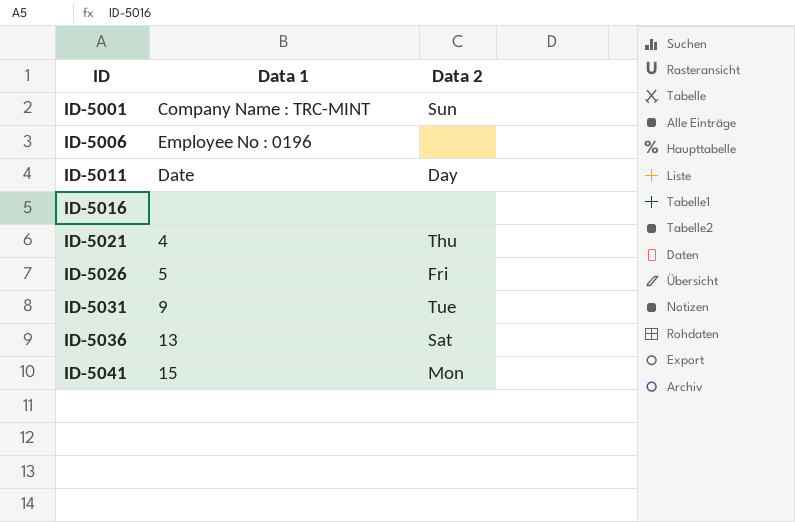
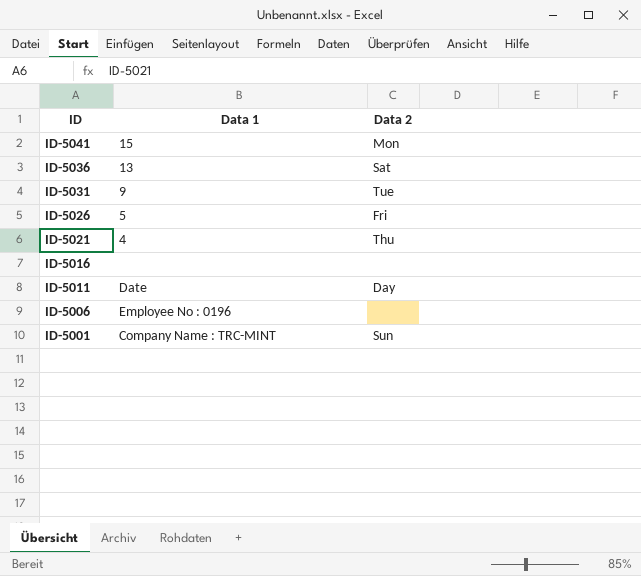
row order: ID ascending -> ID descending

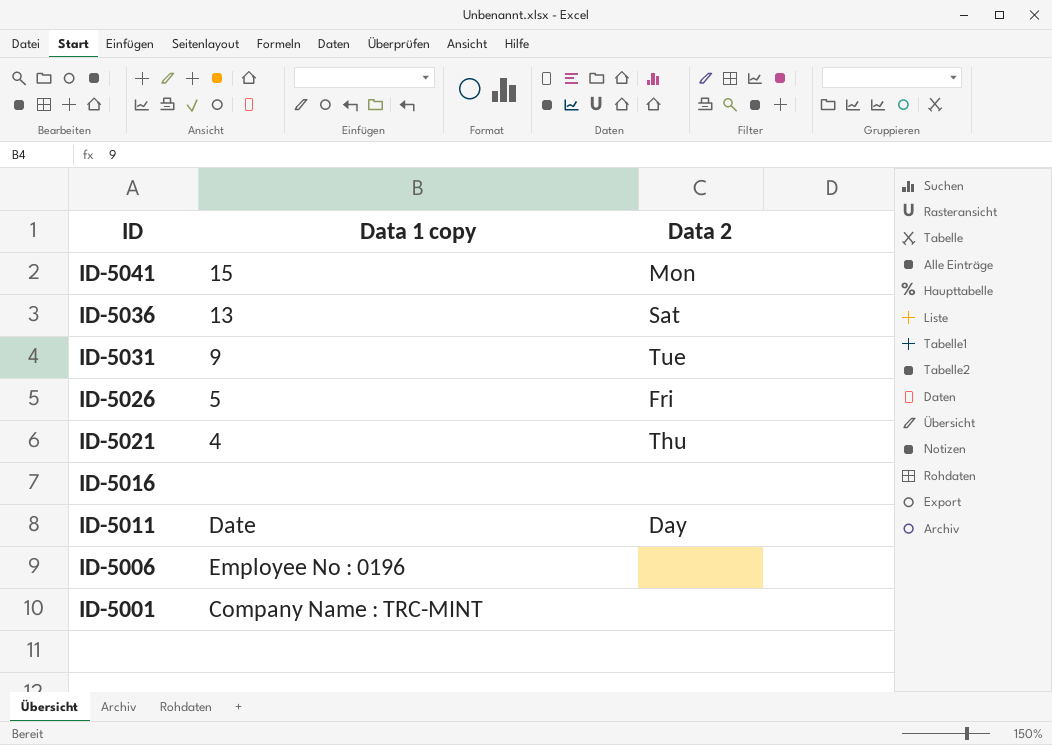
column name: Data 1 -> Data 1 copy
ID-5001 | Data 2: Sun -> none

